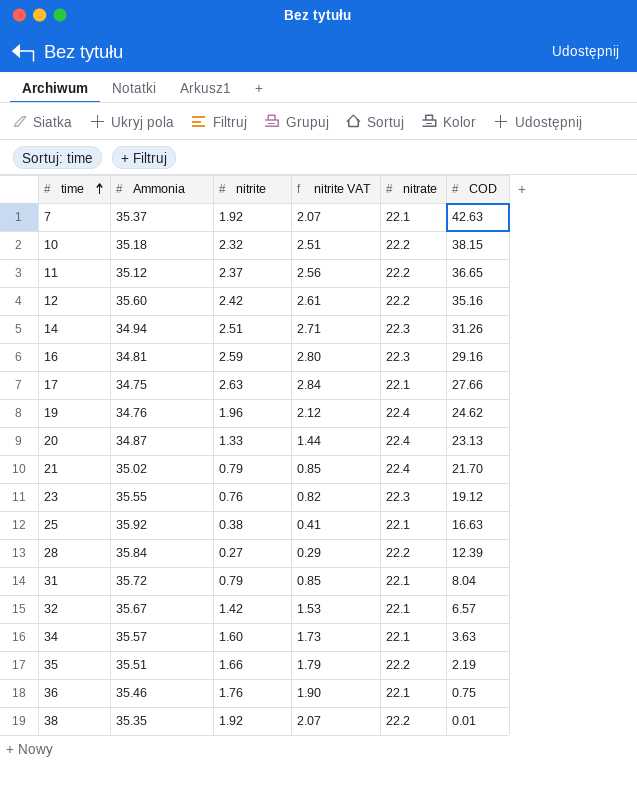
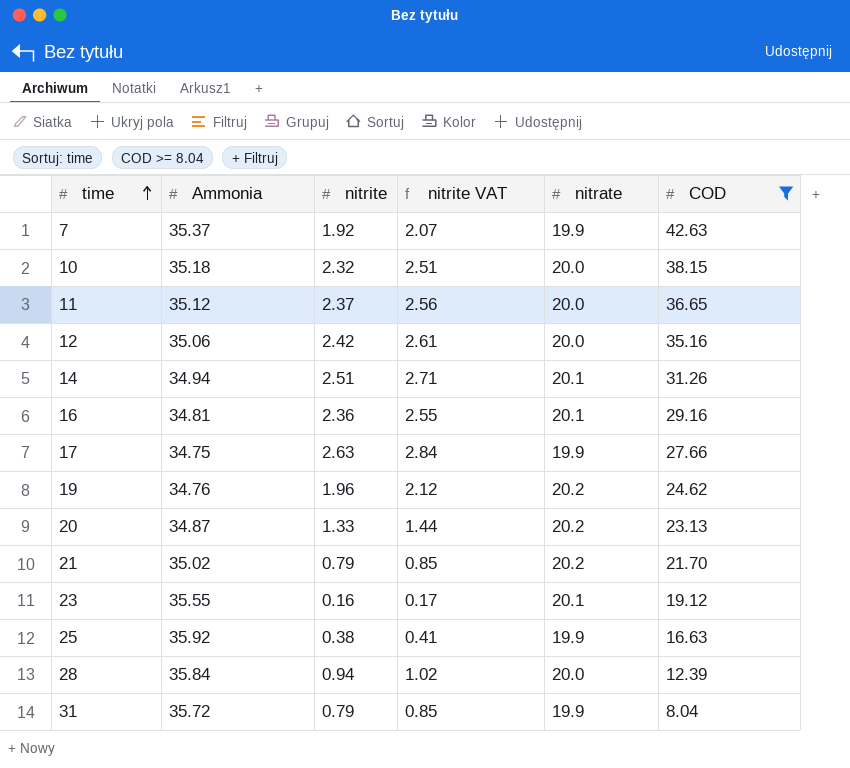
filter: none -> COD >= 8.04
7 | nitrate: 22.1 -> 19.9
10 | nitrate: 22.2 -> 20.0
11 | nitrate: 22.2 -> 20.0
12 | Ammonia: 35.60 -> 35.06
12 | nitrate: 22.2 -> 20.0
14 | nitrate: 22.3 -> 20.1
16 | nitrite: 2.59 -> 2.36
16 | nitrite VAT: 2.80 -> 2.55
16 | nitrate: 22.3 -> 20.1
17 | nitrate: 22.1 -> 19.9
19 | nitrate: 22.4 -> 20.2
20 | nitrate: 22.4 -> 20.2
21 | nitrate: 22.4 -> 20.2
23 | nitrite: 0.76 -> 0.16
23 | nitrite VAT: 0.82 -> 0.17
23 | nitrate: 22.3 -> 20.1
25 | nitrate: 22.1 -> 19.9
28 | nitrite: 0.27 -> 0.94
28 | nitrite VAT: 0.29 -> 1.02
28 | nitrate: 22.2 -> 20.0
31 | nitrate: 22.1 -> 19.9

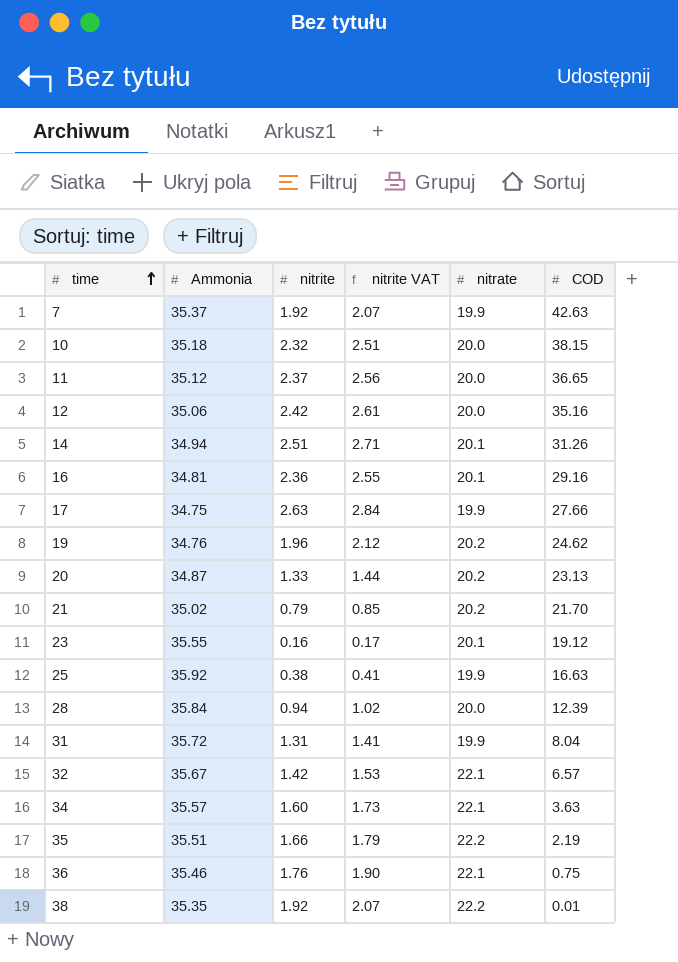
filter: COD >= 8.04 -> none
31 | nitrite: 0.79 -> 1.31
31 | nitrite VAT: 0.85 -> 1.41

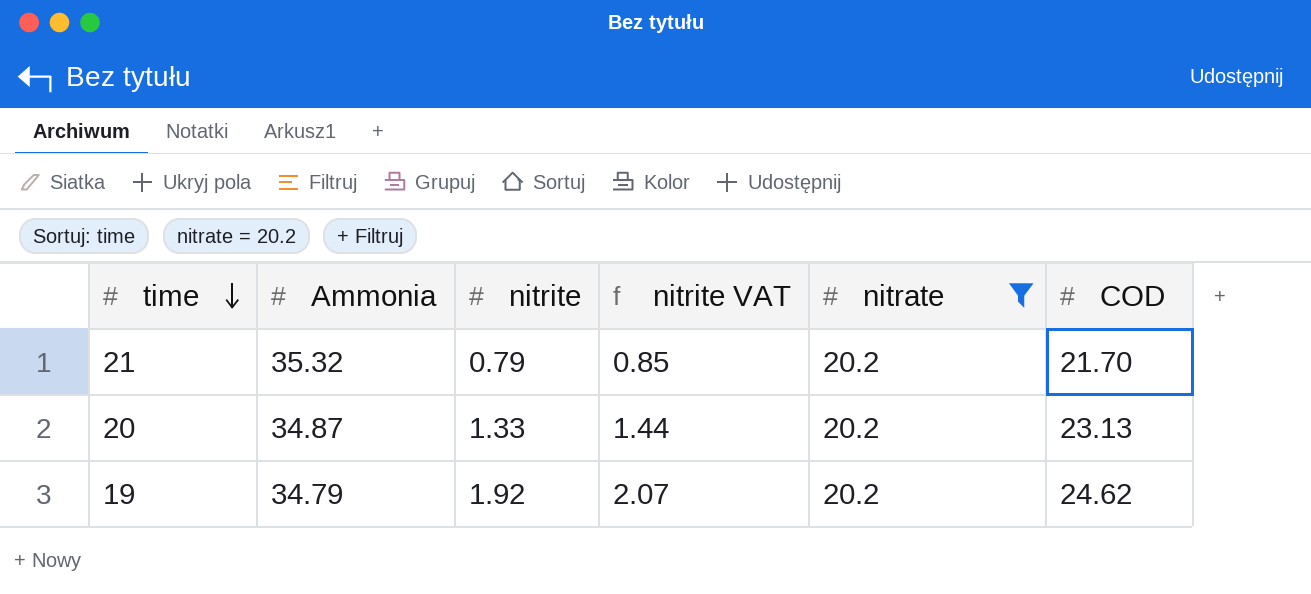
filter: none -> nitrate = 20.2
row order: time ascending -> time descending
21 | Ammonia: 35.02 -> 35.32
19 | Ammonia: 34.76 -> 34.79
19 | nitrite: 1.96 -> 1.92
19 | nitrite VAT: 2.12 -> 2.07

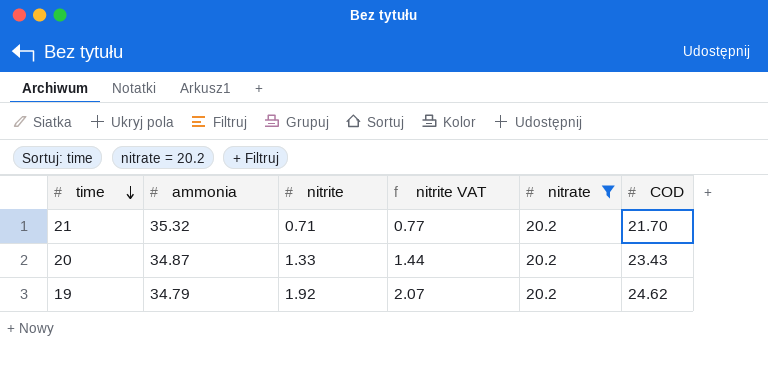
column name: Ammonia -> ammonia
21 | nitrite: 0.79 -> 0.71
21 | nitrite VAT: 0.85 -> 0.77
20 | COD: 23.13 -> 23.43

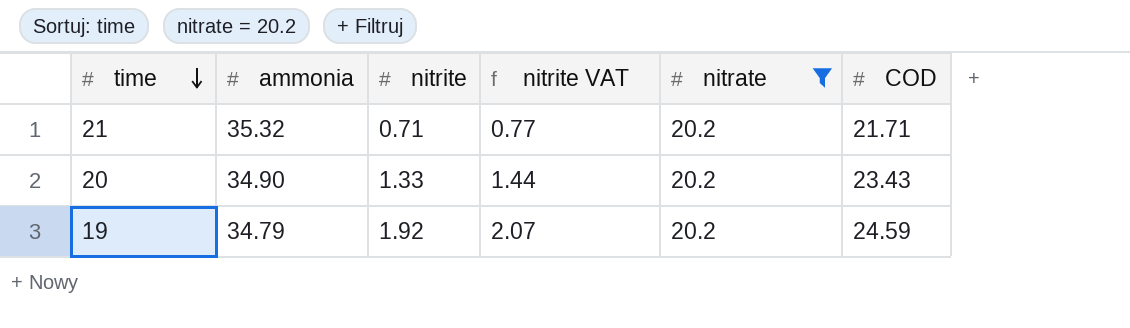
21 | COD: 21.70 -> 21.71
20 | ammonia: 34.87 -> 34.90
19 | COD: 24.62 -> 24.59

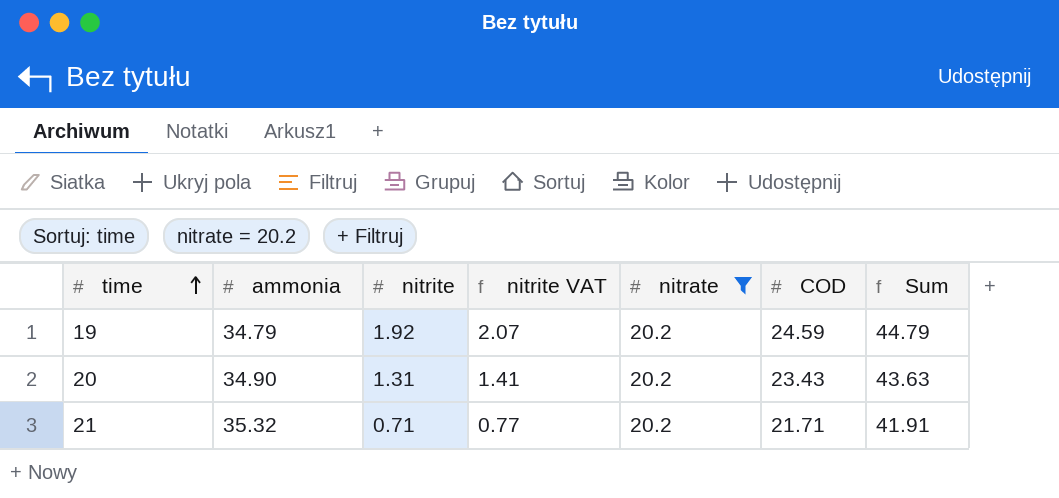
row order: time descending -> time ascending
column Sum | formula: none -> [nitrate] + [COD]
20 | nitrite: 1.33 -> 1.31
20 | nitrite VAT: 1.44 -> 1.41

